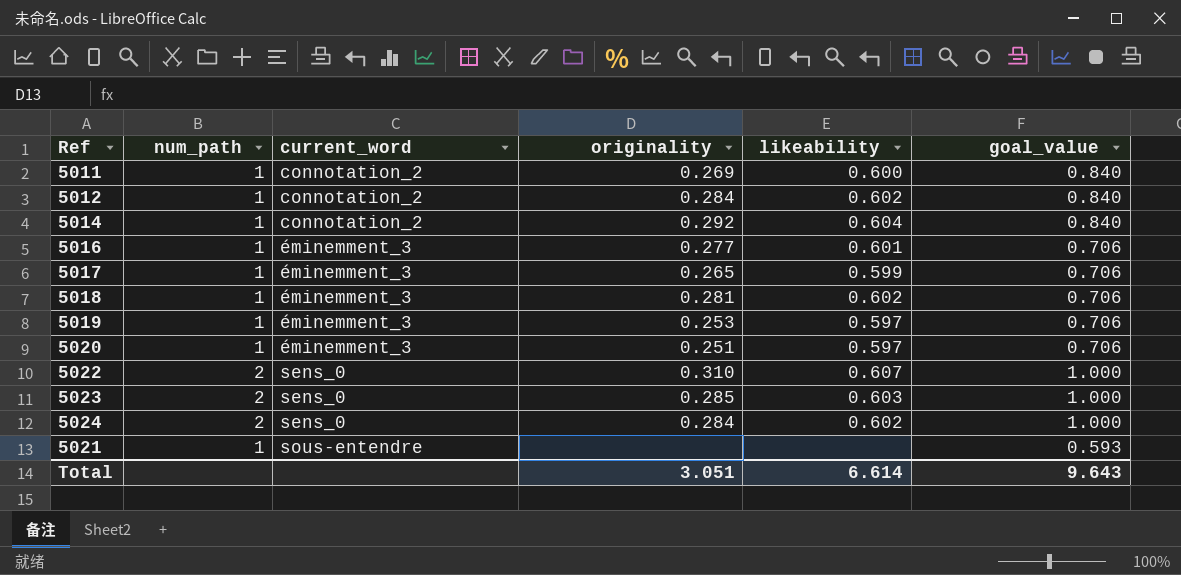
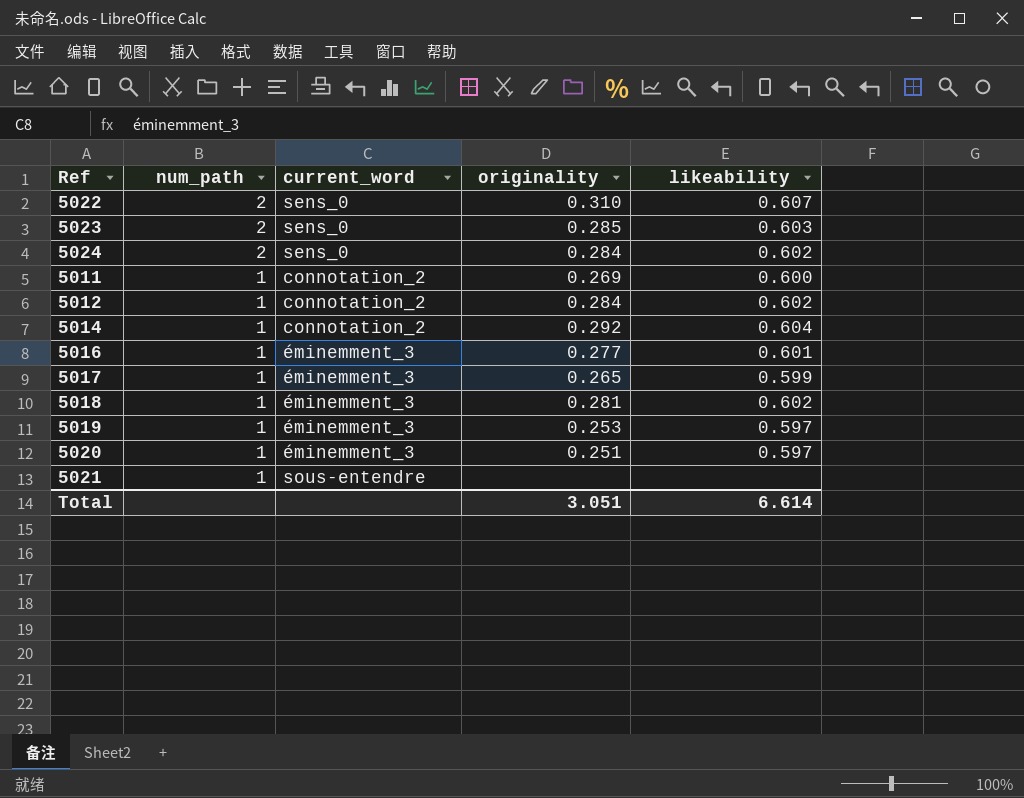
row order: current_word ascending -> num_path descending
column goal_value | position: 6 -> none

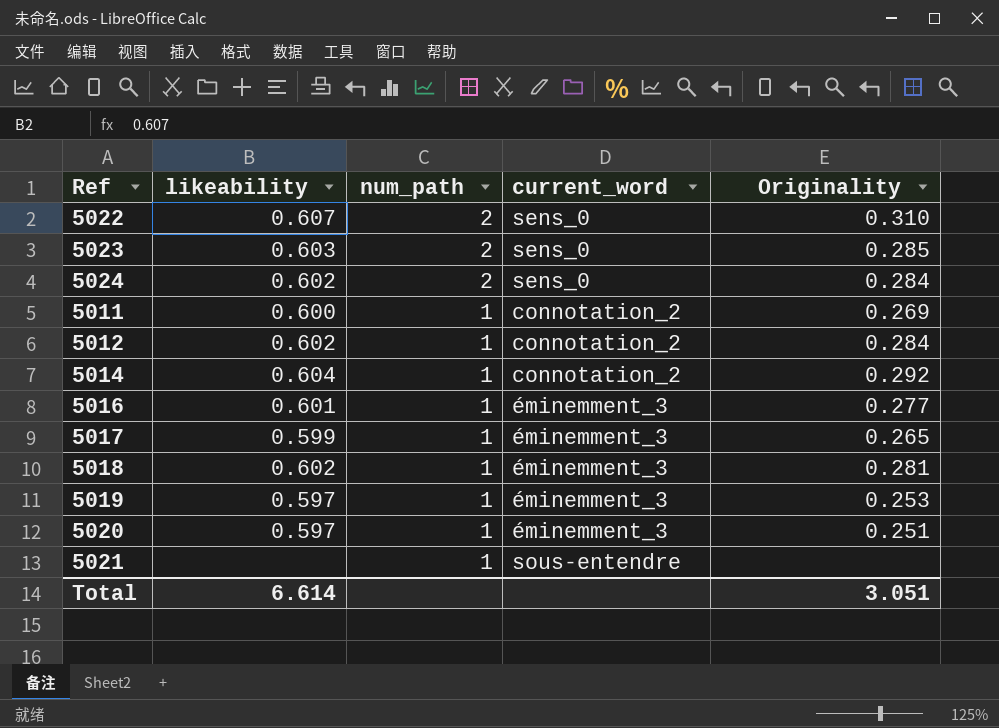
column likeability | position: 5 -> 2
column name: originality -> Originality

